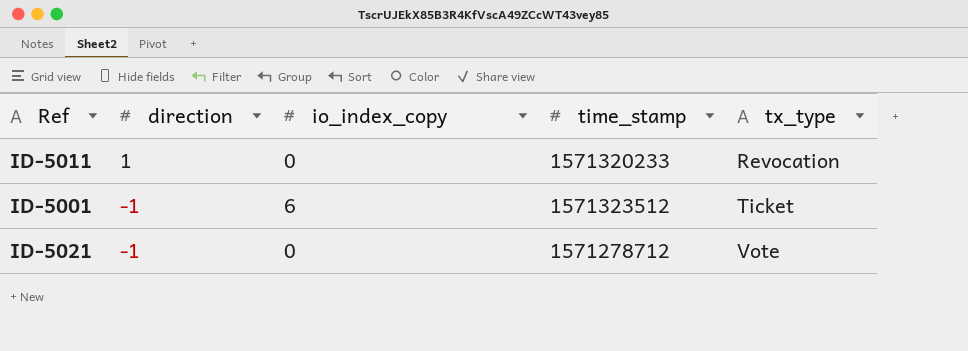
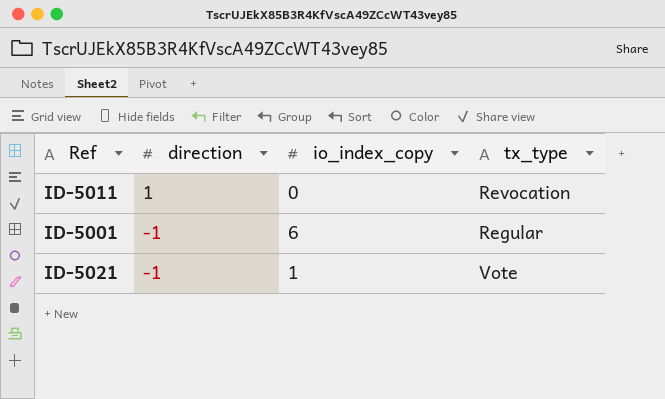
column time_stamp | position: 4 -> none
ID-5001 | tx_type: Ticket -> Regular
ID-5021 | io_index_copy: 0 -> 1

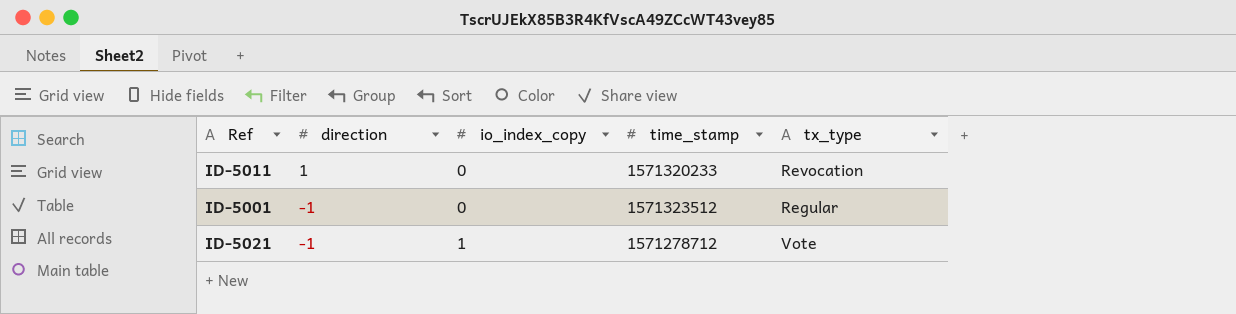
column time_stamp | position: none -> 4
ID-5001 | io_index_copy: 6 -> 0

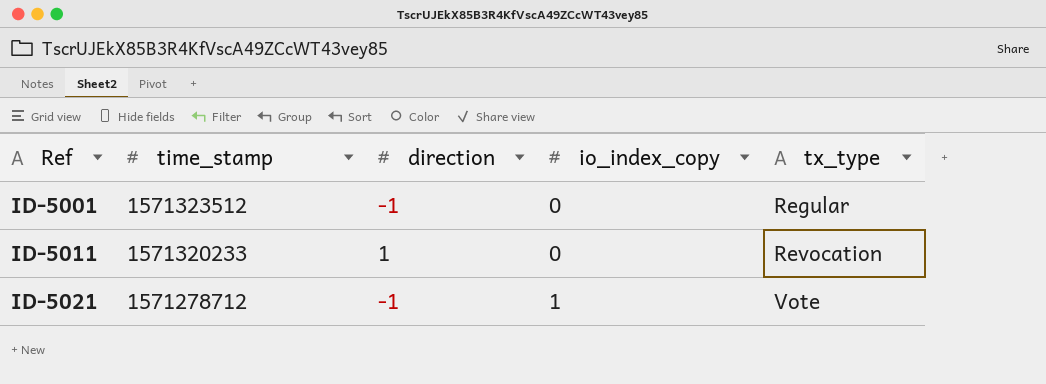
row order: direction descending -> Ref ascending
column time_stamp | position: 4 -> 2

